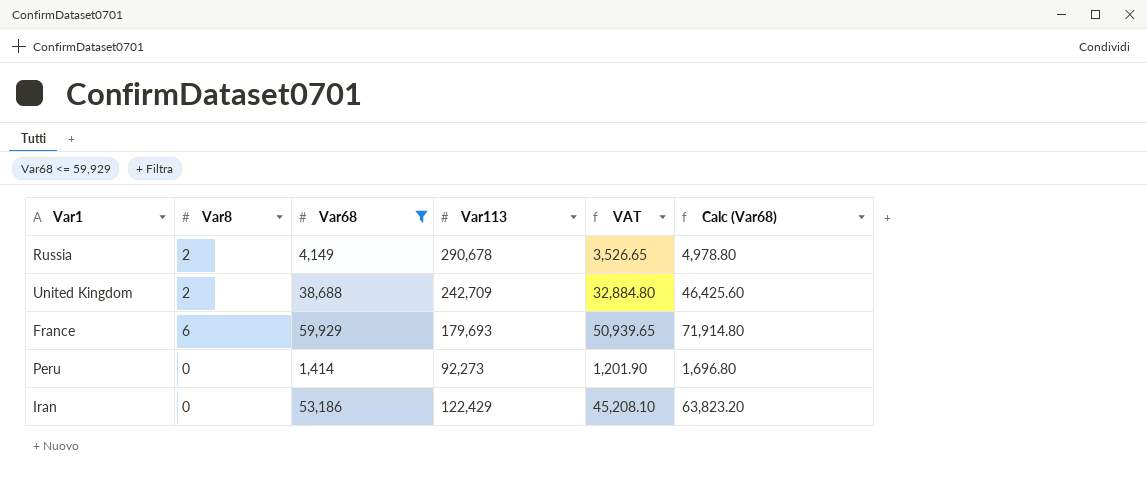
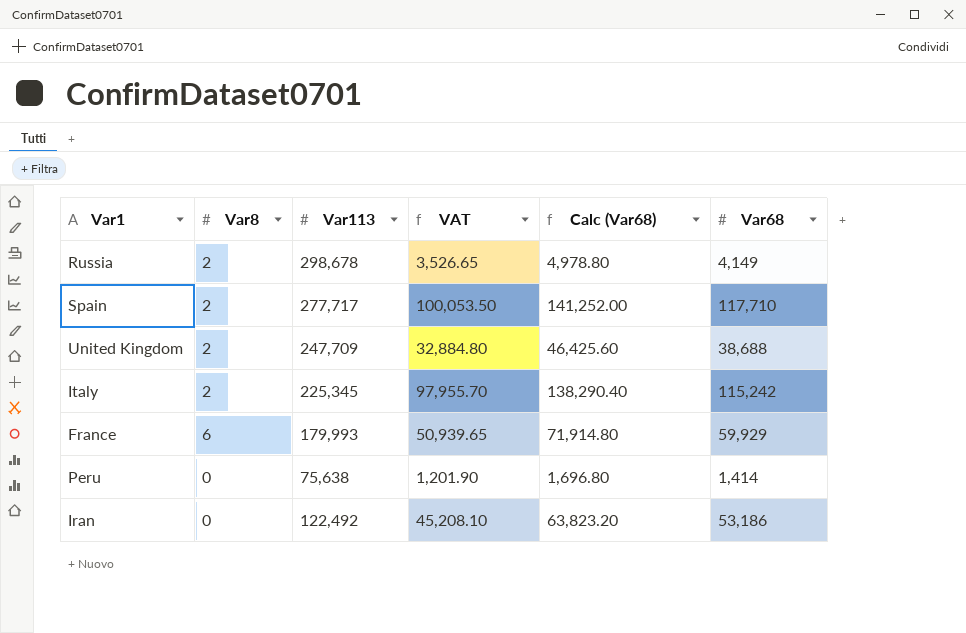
filter: Var68 <= 59,929 -> none
column Var68 | position: 3 -> 6
Russia | Var113: 290,678 -> 298,678
United Kingdom | Var113: 242,709 -> 247,709
France | Var113: 179,693 -> 179,993
Peru | Var113: 92,273 -> 75,638
Iran | Var113: 122,429 -> 122,492

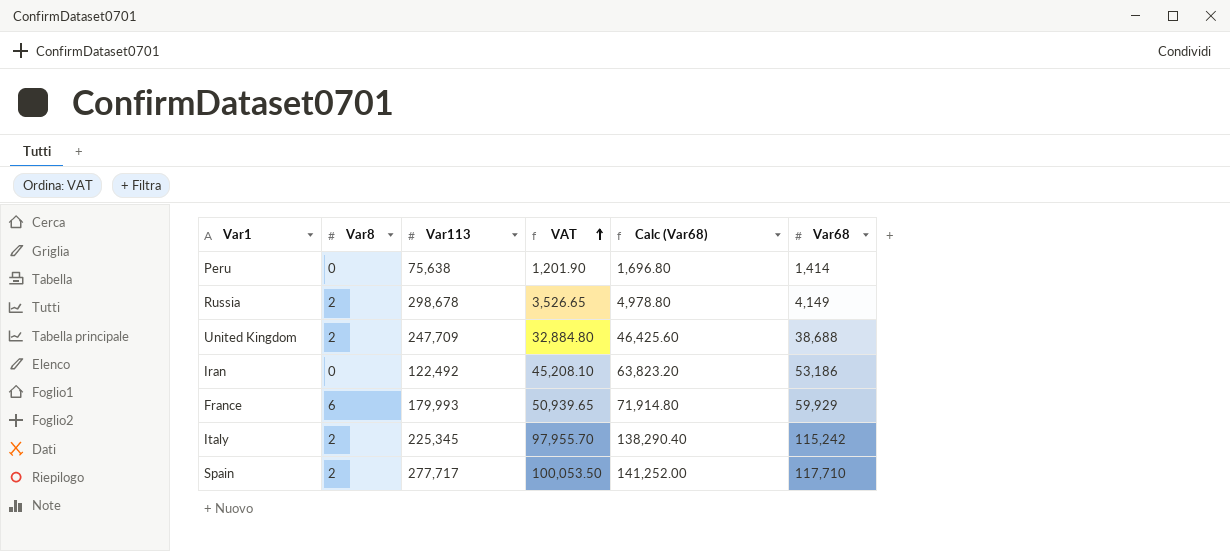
row order: none -> VAT ascending

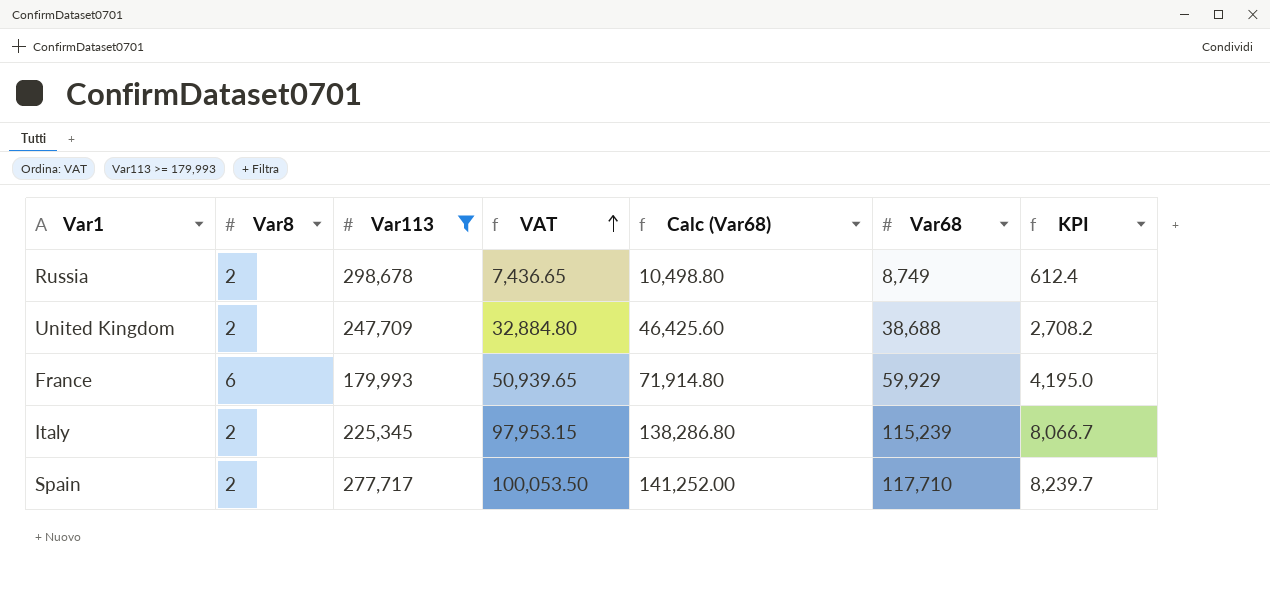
filter: none -> Var113 >= 179,993
column KPI | formula: none -> [Var68] * 0.07
Russia | VAT: 3,526.65 -> 7,436.65
Russia | Calc (Var68): 4,978.80 -> 10,498.80
Russia | Var68: 4,149 -> 8,749
Italy | VAT: 97,955.70 -> 97,953.15
Italy | Calc (Var68): 138,290.40 -> 138,286.80
Italy | Var68: 115,242 -> 115,239

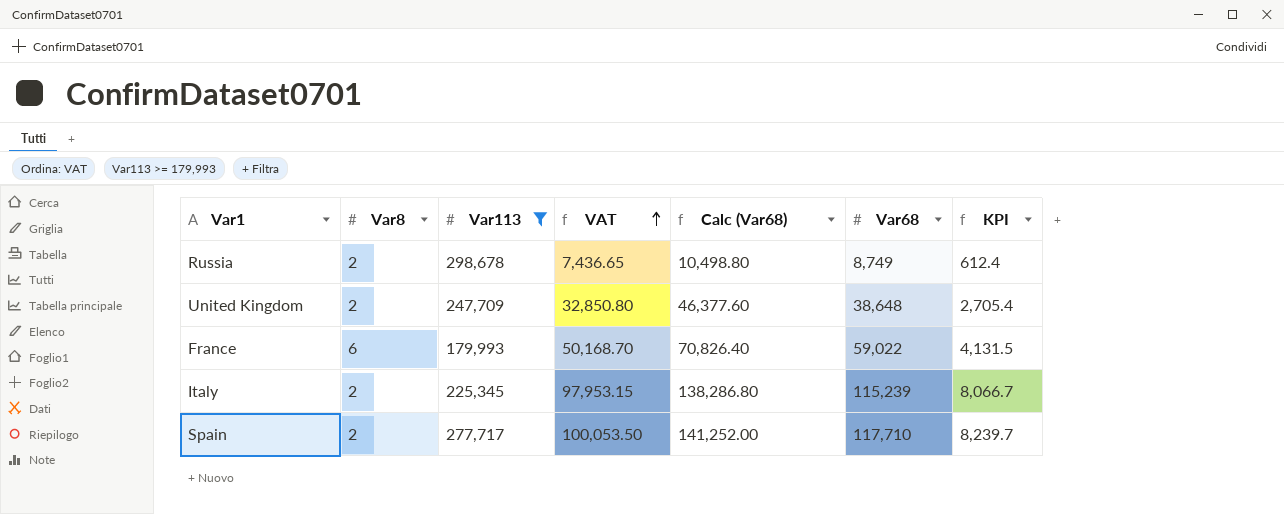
United Kingdom | VAT: 32,884.80 -> 32,850.80
United Kingdom | Calc (Var68): 46,425.60 -> 46,377.60
United Kingdom | Var68: 38,688 -> 38,648
United Kingdom | KPI: 2,708.2 -> 2,705.4
France | VAT: 50,939.65 -> 50,168.70
France | Calc (Var68): 71,914.80 -> 70,826.40
France | Var68: 59,929 -> 59,022
France | KPI: 4,195.0 -> 4,131.5

